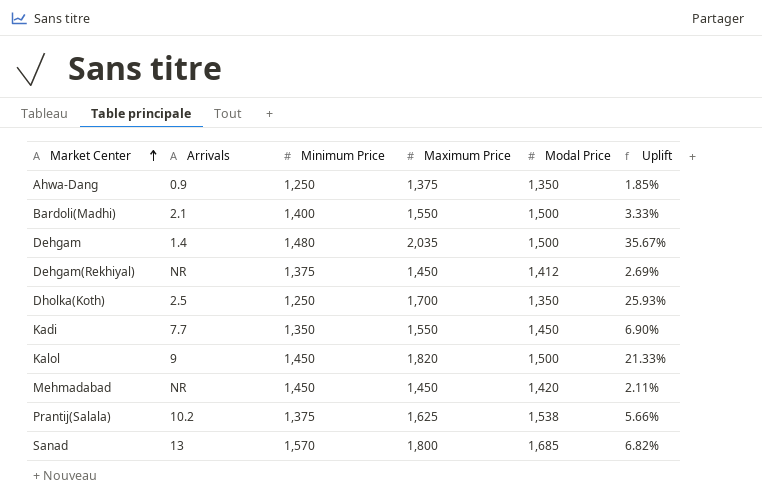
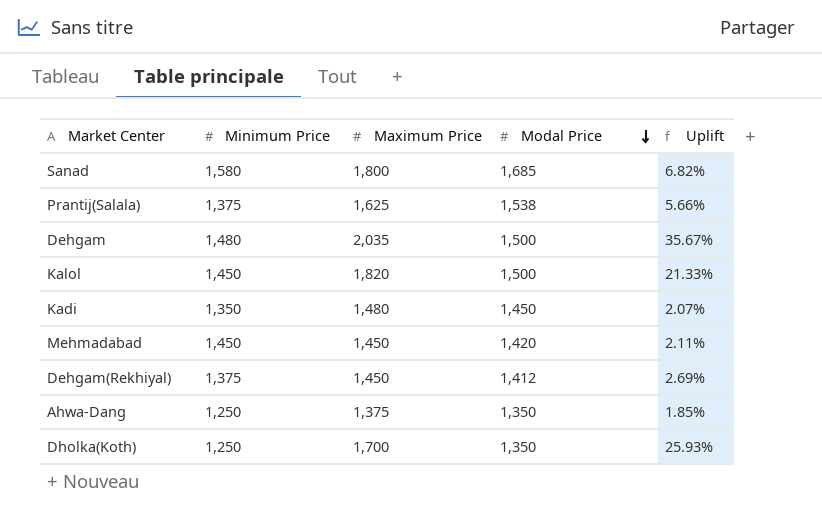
row order: Market Center ascending -> Modal Price descending
column Arrivals | position: 2 -> none
row Bardoli(Madhi): 2.1 | 1,400 | 1,550 | 1,500 | 3.33% -> none
Sanad | Minimum Price: 1,570 -> 1,580
Kadi | Maximum Price: 1,550 -> 1,480
Kadi | Uplift: 6.90% -> 2.07%

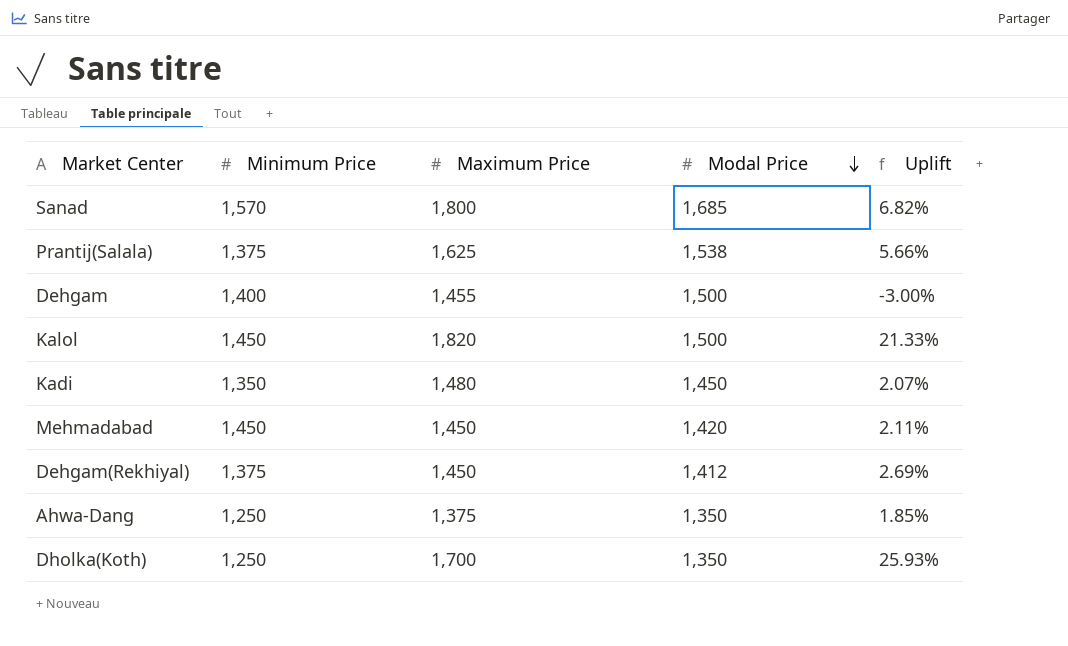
Sanad | Minimum Price: 1,580 -> 1,570
Dehgam | Minimum Price: 1,480 -> 1,400
Dehgam | Maximum Price: 2,035 -> 1,455
Dehgam | Uplift: 35.67% -> -3.00%

